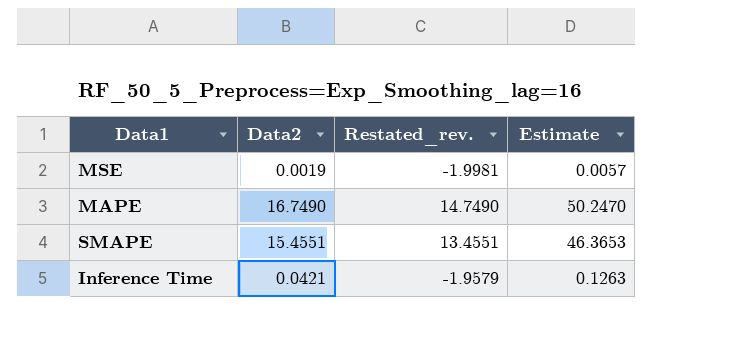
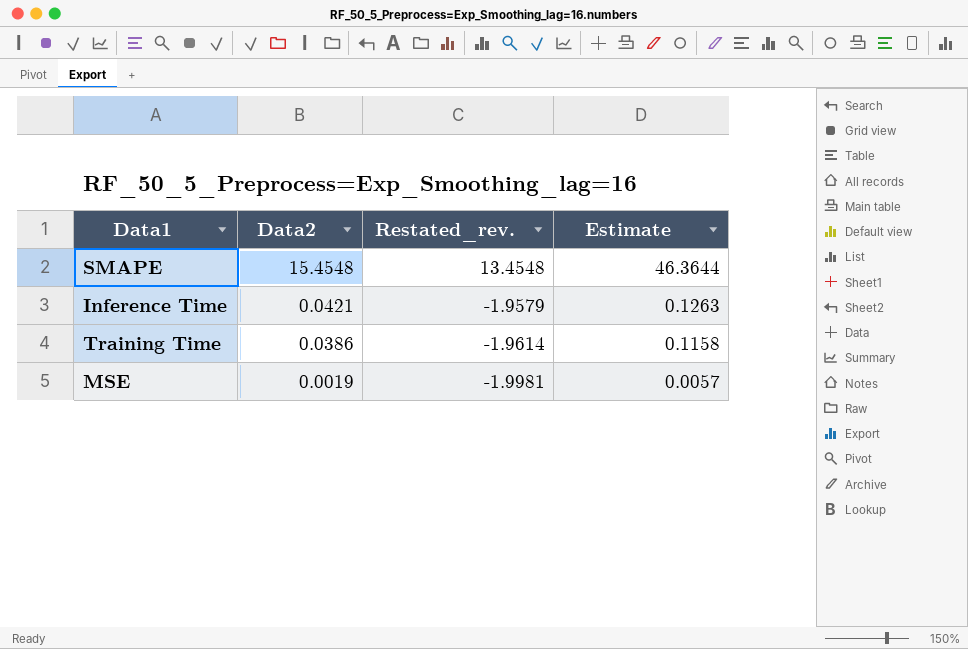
row order: none -> Data2 descending
row MAPE: 16.7490 | 14.7490 | 50.2470 -> none
SMAPE | Data2: 15.4551 -> 15.4548
SMAPE | Restated_rev.: 13.4551 -> 13.4548
SMAPE | Estimate: 46.3653 -> 46.3644
row Training Time: none -> 0.0386 | -1.9614 | 0.1158

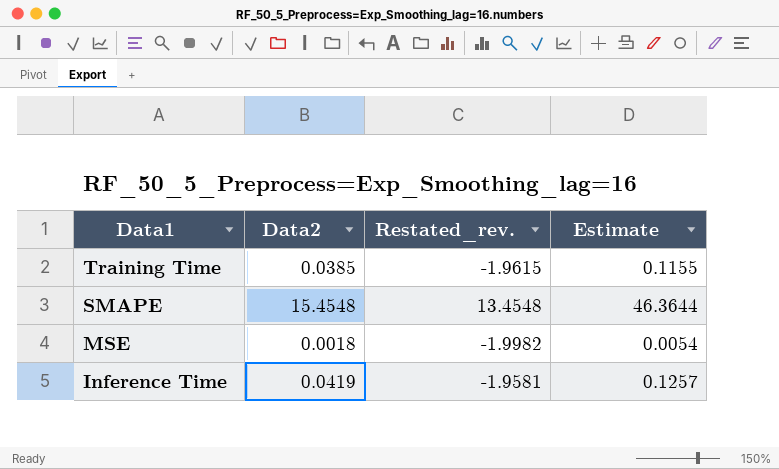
row order: Data2 descending -> Data1 descending
Training Time | Data2: 0.0386 -> 0.0385
Training Time | Restated_rev.: -1.9614 -> -1.9615
Training Time | Estimate: 0.1158 -> 0.1155
MSE | Data2: 0.0019 -> 0.0018
MSE | Restated_rev.: -1.9981 -> -1.9982
MSE | Estimate: 0.0057 -> 0.0054
Inference Time | Data2: 0.0421 -> 0.0419
Inference Time | Restated_rev.: -1.9579 -> -1.9581
Inference Time | Estimate: 0.1263 -> 0.1257

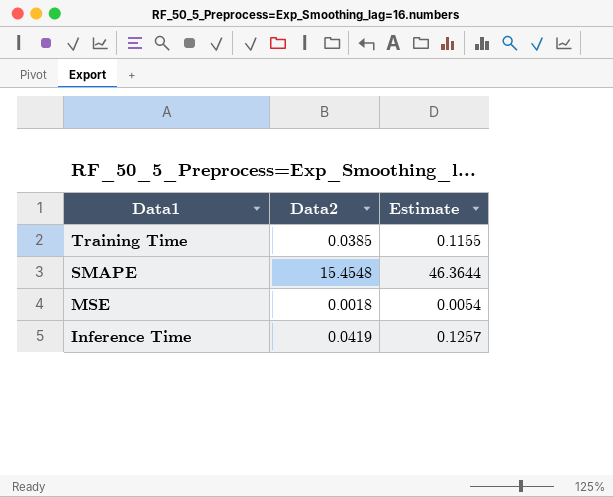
column Restated_rev. | formula: [Data2] - 2 -> none

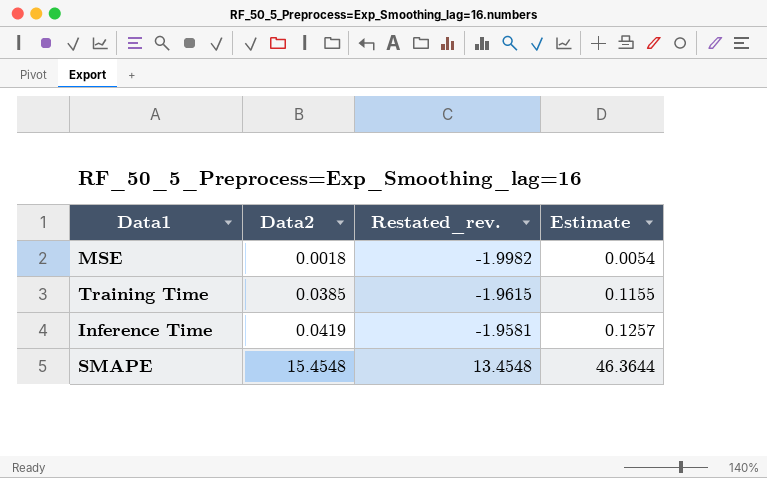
row order: Data1 descending -> Data2 ascending
column Restated_rev. | formula: none -> [Data2] - 2

